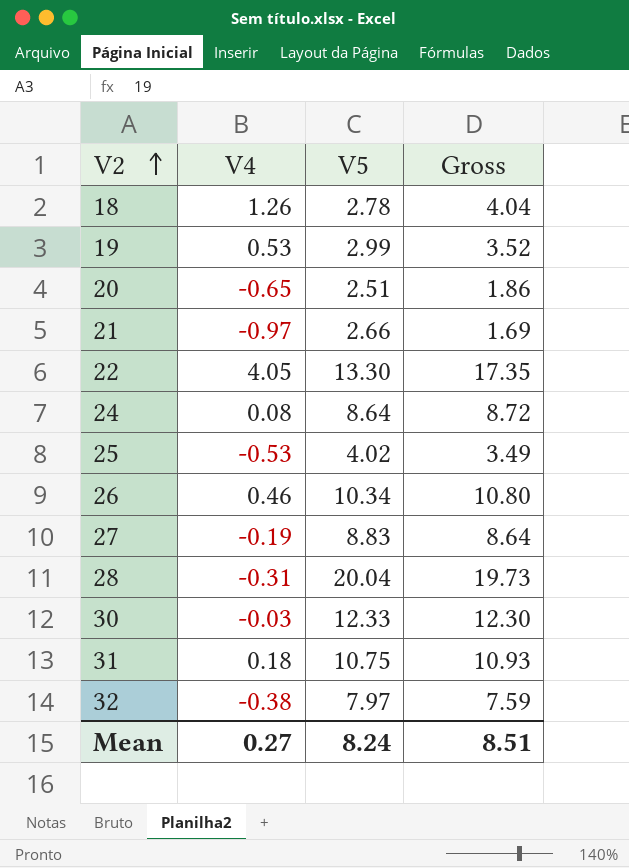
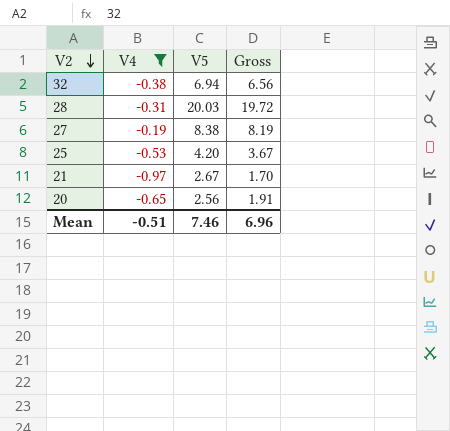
filter: none -> V4 <= -0.19
row order: V2 ascending -> V2 descending
32 | V5: 7.97 -> 6.94
32 | Gross: 7.59 -> 6.56
28 | V5: 20.04 -> 20.03
28 | Gross: 19.73 -> 19.72
27 | V5: 8.83 -> 8.38
27 | Gross: 8.64 -> 8.19
25 | V5: 4.02 -> 4.20
25 | Gross: 3.49 -> 3.67
21 | V5: 2.66 -> 2.67
21 | Gross: 1.69 -> 1.70
20 | V5: 2.51 -> 2.56
20 | Gross: 1.86 -> 1.91
Mean | V4: 0.27 -> -0.51
Mean | V5: 8.24 -> 7.46
Mean | Gross: 8.51 -> 6.96

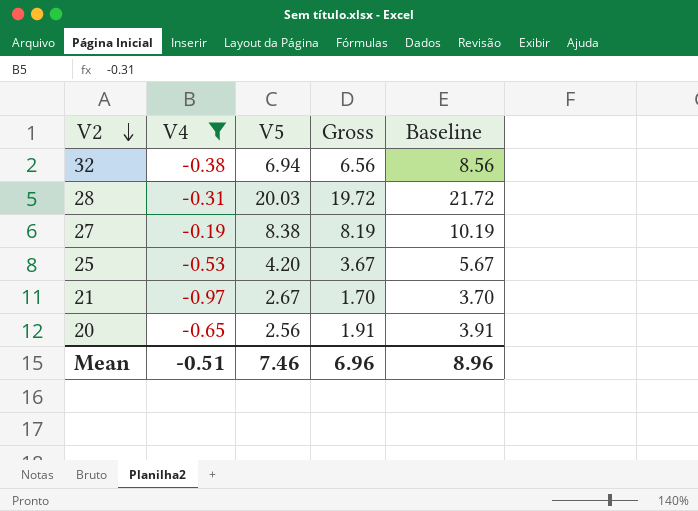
column Baseline | formula: none -> [Gross] + 2

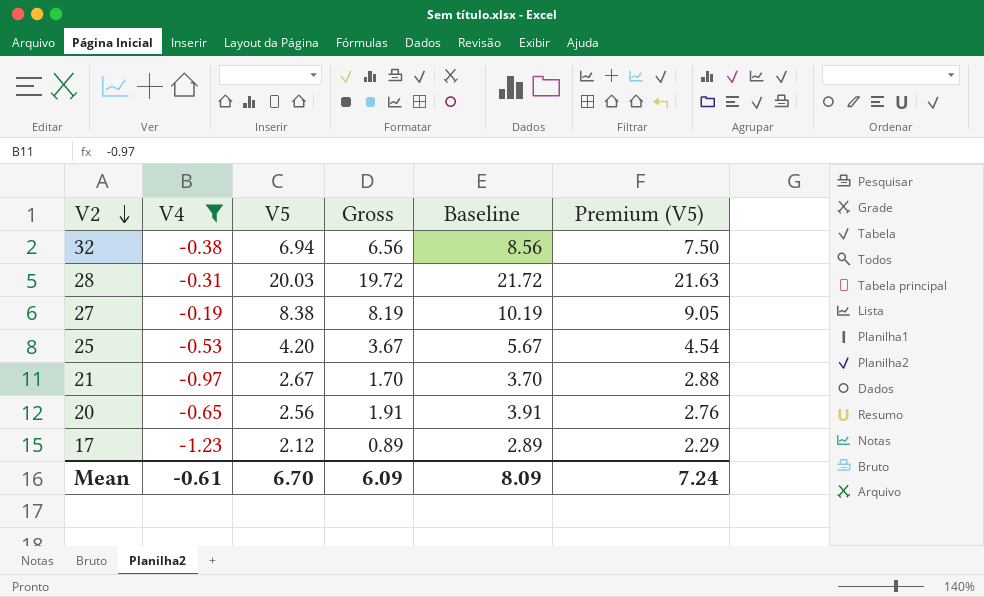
column Premium (V5) | formula: none -> [V5] * 1.08
row 17: none -> -1.23 | 2.12 | 0.89 | 2.89 | 2.29
Mean | V4: -0.51 -> -0.61
Mean | V5: 7.46 -> 6.70
Mean | Gross: 6.96 -> 6.09
Mean | Baseline: 8.96 -> 8.09

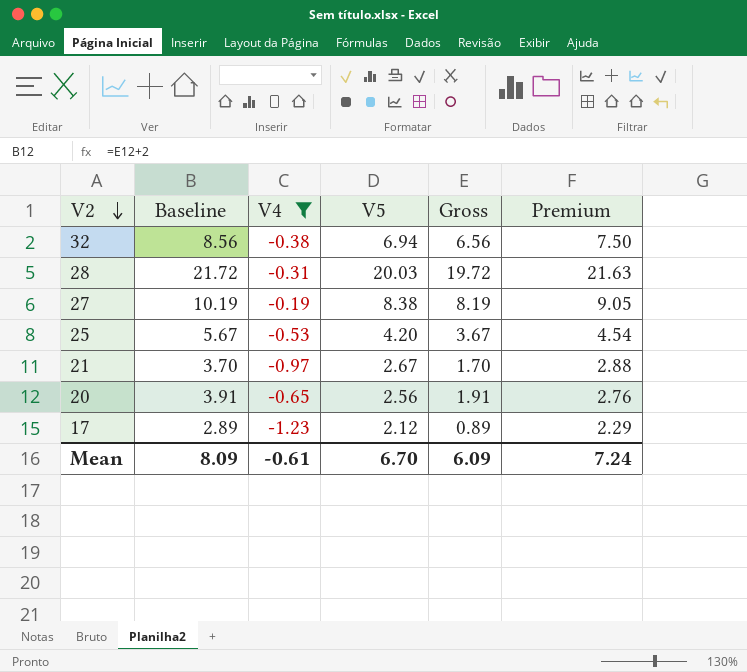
column Baseline | position: 5 -> 2
column name: Premium (V5) -> Premium

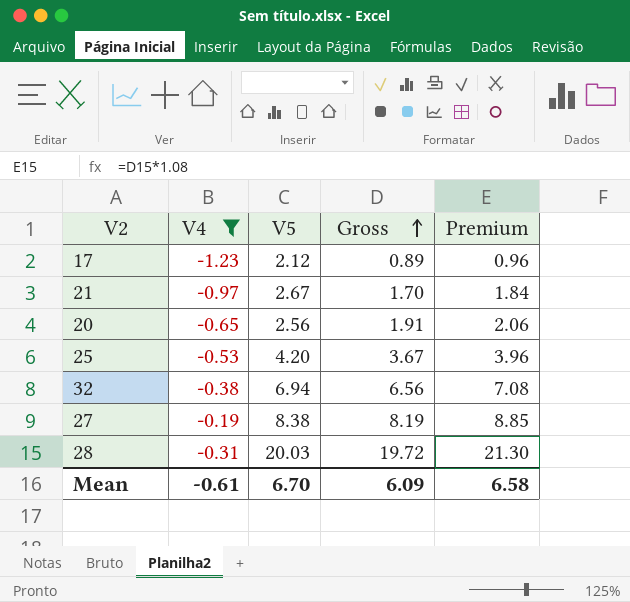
row order: V2 descending -> Gross ascending
column Baseline | formula: [Gross] + 2 -> none
column Premium | formula: [V5] * 1.08 -> [Gross] * 1.08
Mean | Premium: 7.24 -> 6.58

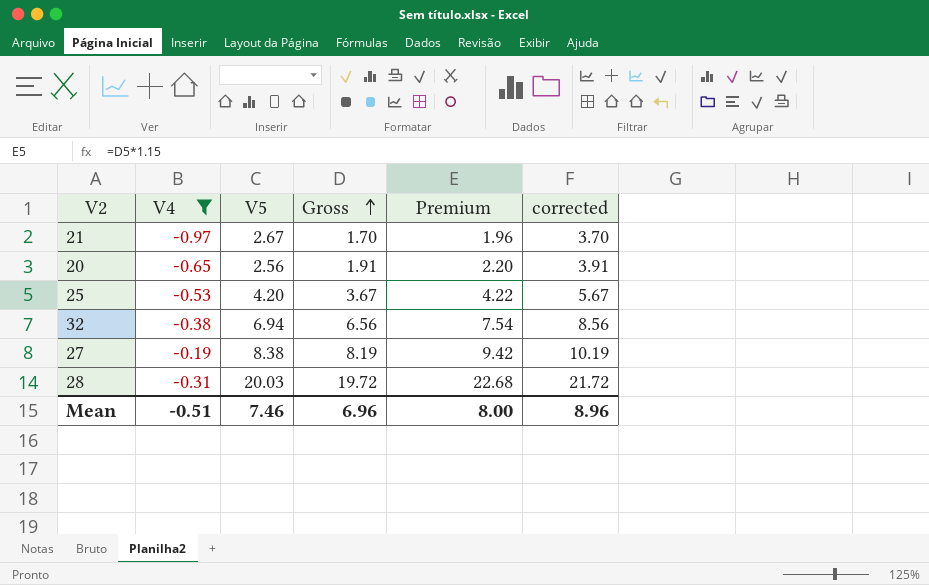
column Premium | formula: [Gross] * 1.08 -> [Gross] * 1.15
column corrected | formula: none -> [Gross] + 2
row 17: -1.23 | 2.12 | 0.89 | 0.96 -> none
Mean | V4: -0.61 -> -0.51
Mean | V5: 6.70 -> 7.46
Mean | Gross: 6.09 -> 6.96
Mean | Premium: 6.58 -> 8.00

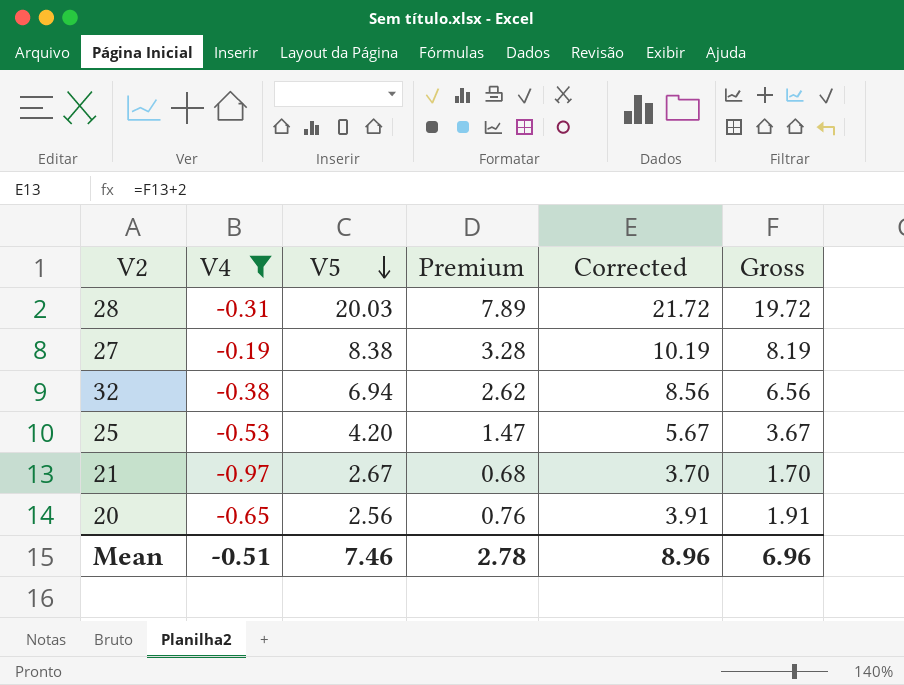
row order: Gross ascending -> V5 descending
column Premium | formula: [Gross] * 1.15 -> [Gross] * 0.4
column name: corrected -> Corrected
column Gross | position: 4 -> 6
Mean | Premium: 8.00 -> 2.78

